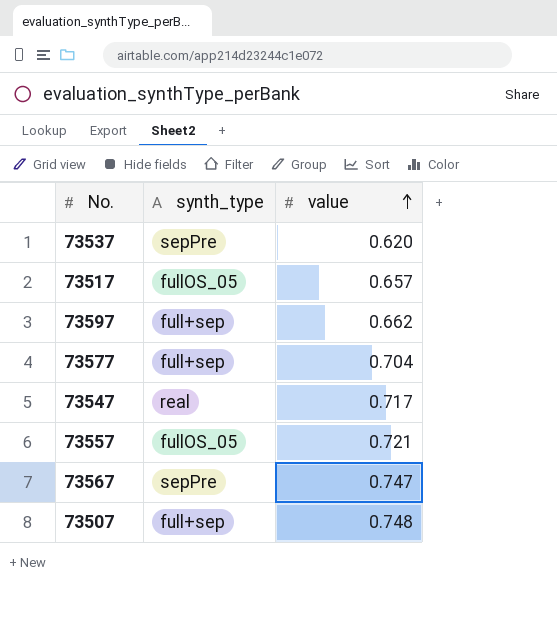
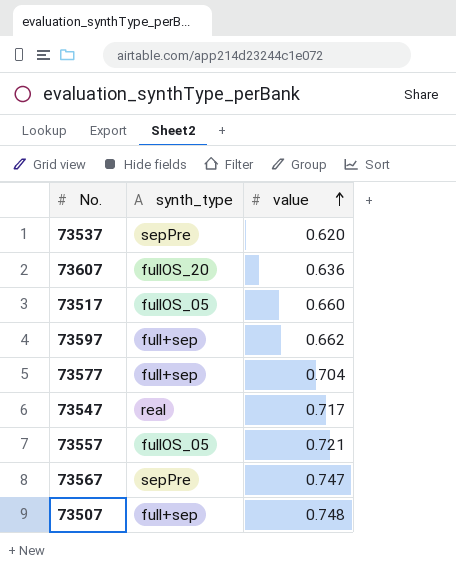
row 73607: none -> fullOS_20 | 0.636
73517 | value: 0.657 -> 0.660

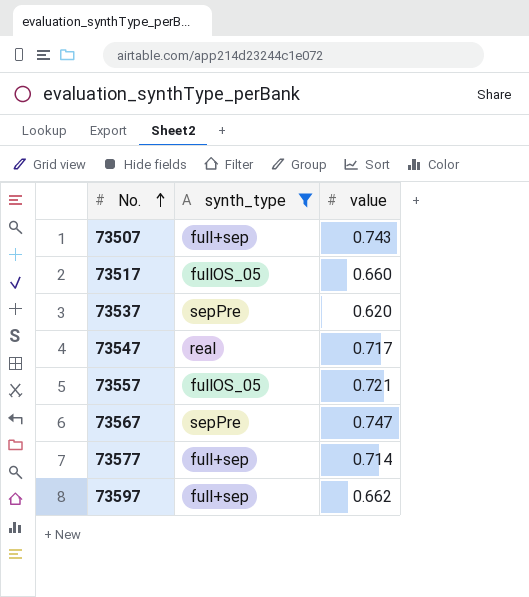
filter: none -> synth_type != fullOS_20
row order: value ascending -> No. ascending
73507 | value: 0.748 -> 0.743
73577 | value: 0.704 -> 0.714

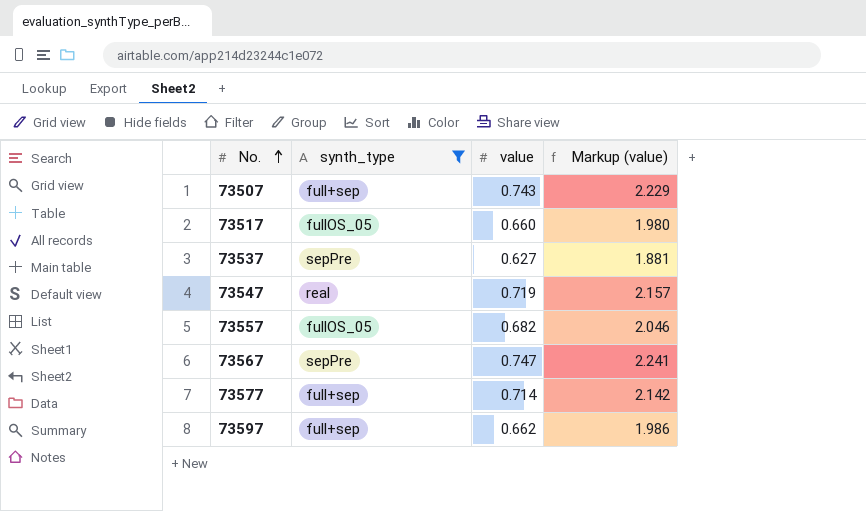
column Markup (value) | formula: none -> [value] * 3
73537 | value: 0.620 -> 0.627
73547 | value: 0.717 -> 0.719
73557 | value: 0.721 -> 0.682

